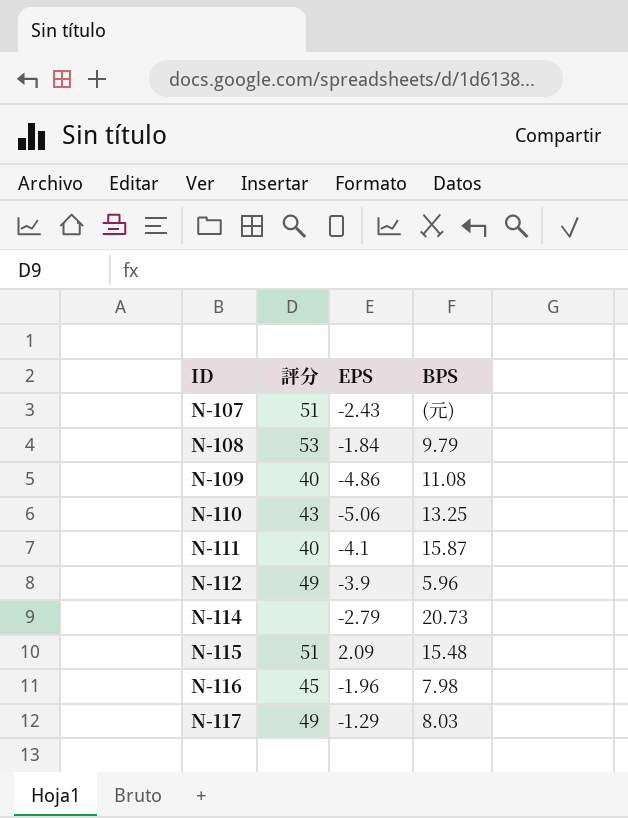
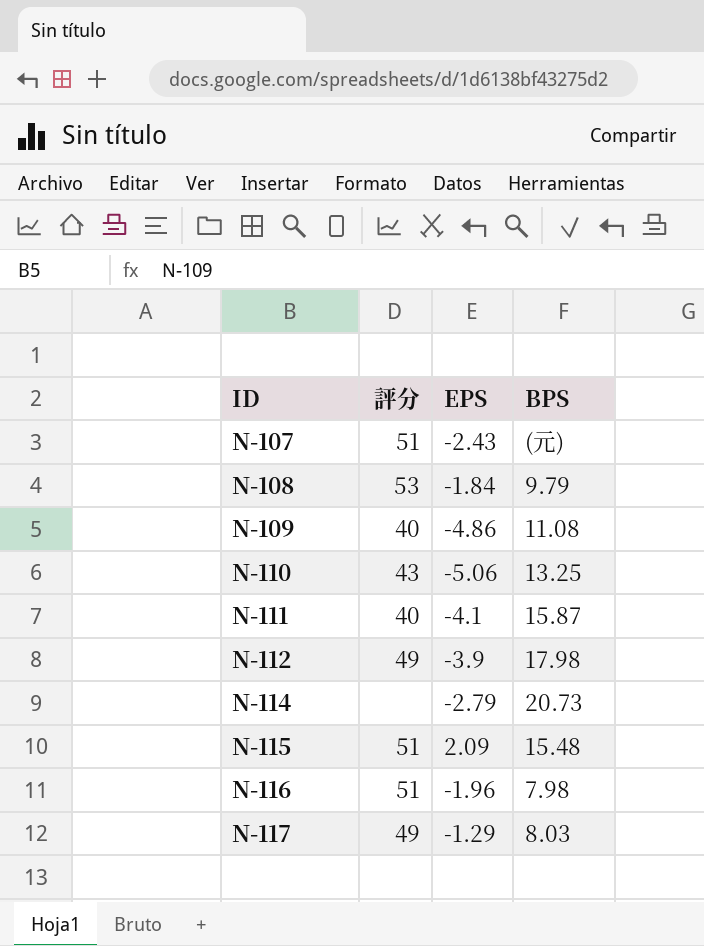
N-112 | BPS: 5.96 -> 17.98
N-116 | 評分: 45 -> 51

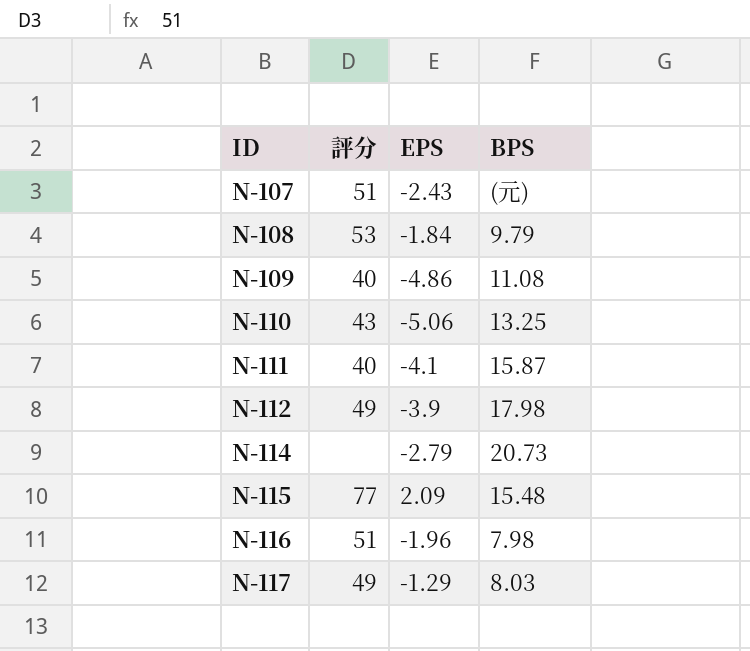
N-115 | 評分: 51 -> 77

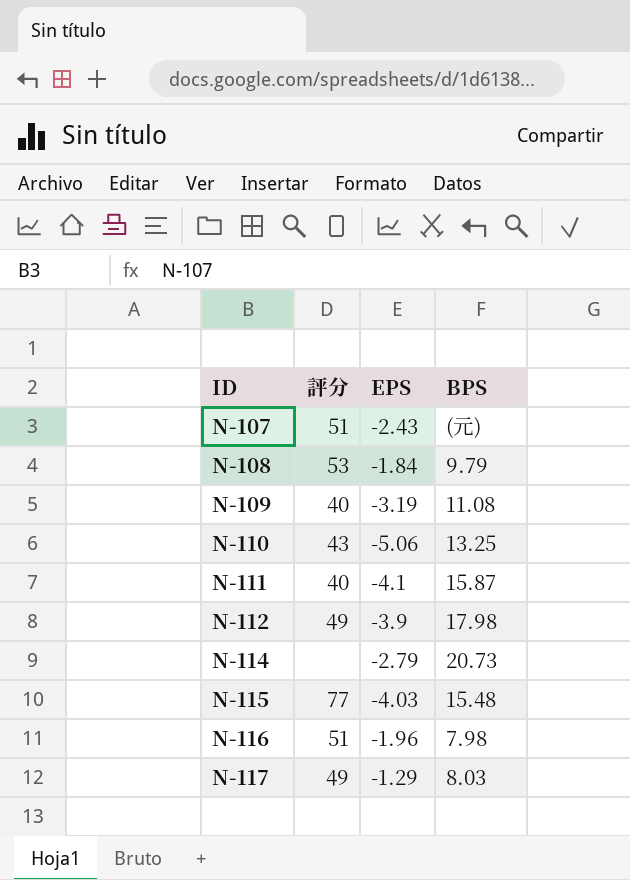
N-109 | EPS: -4.86 -> -3.19
N-115 | EPS: 2.09 -> -4.03

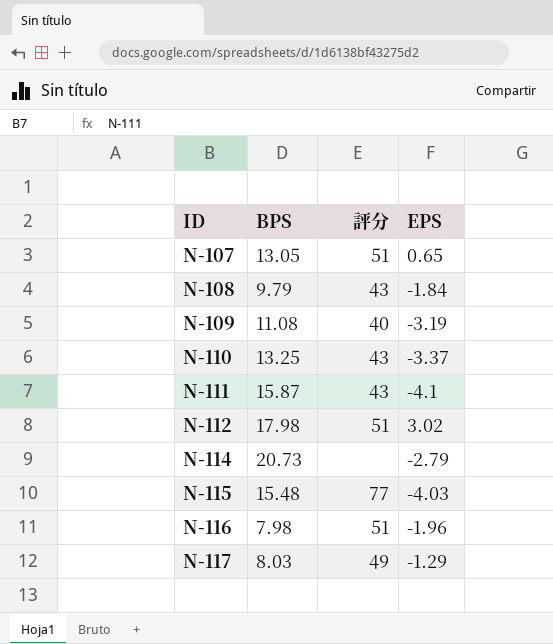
column BPS | position: 4 -> 2
N-107 | BPS: (元) -> 13.05
N-107 | EPS: -2.43 -> 0.65
N-108 | 評分: 53 -> 43
N-110 | EPS: -5.06 -> -3.37
N-111 | 評分: 40 -> 43
N-112 | 評分: 49 -> 51
N-112 | EPS: -3.9 -> 3.02

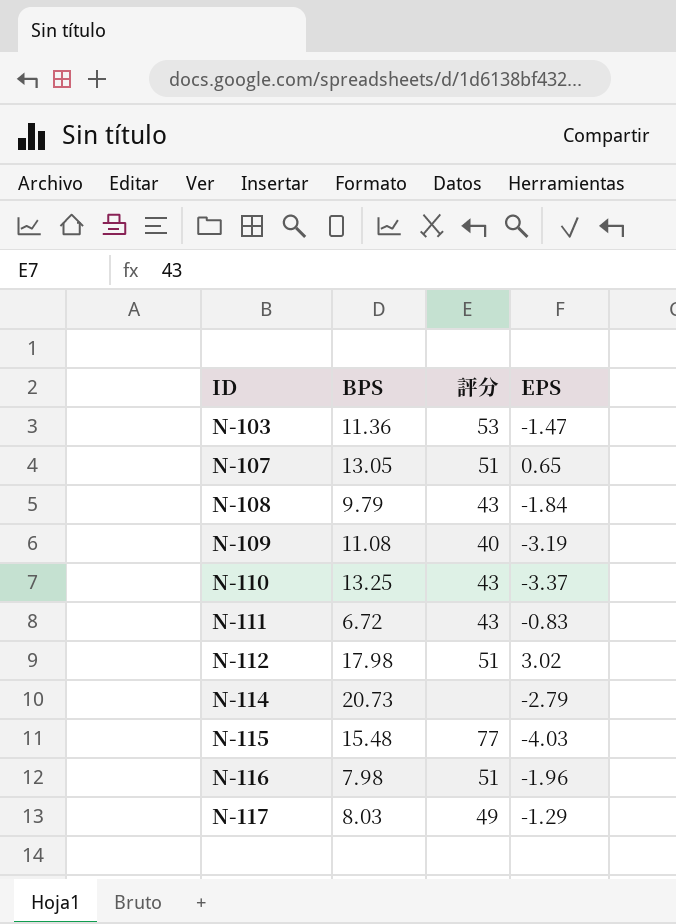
row N-103: none -> 11.36 | 53 | -1.47
N-111 | BPS: 15.87 -> 6.72
N-111 | EPS: -4.1 -> -0.83

